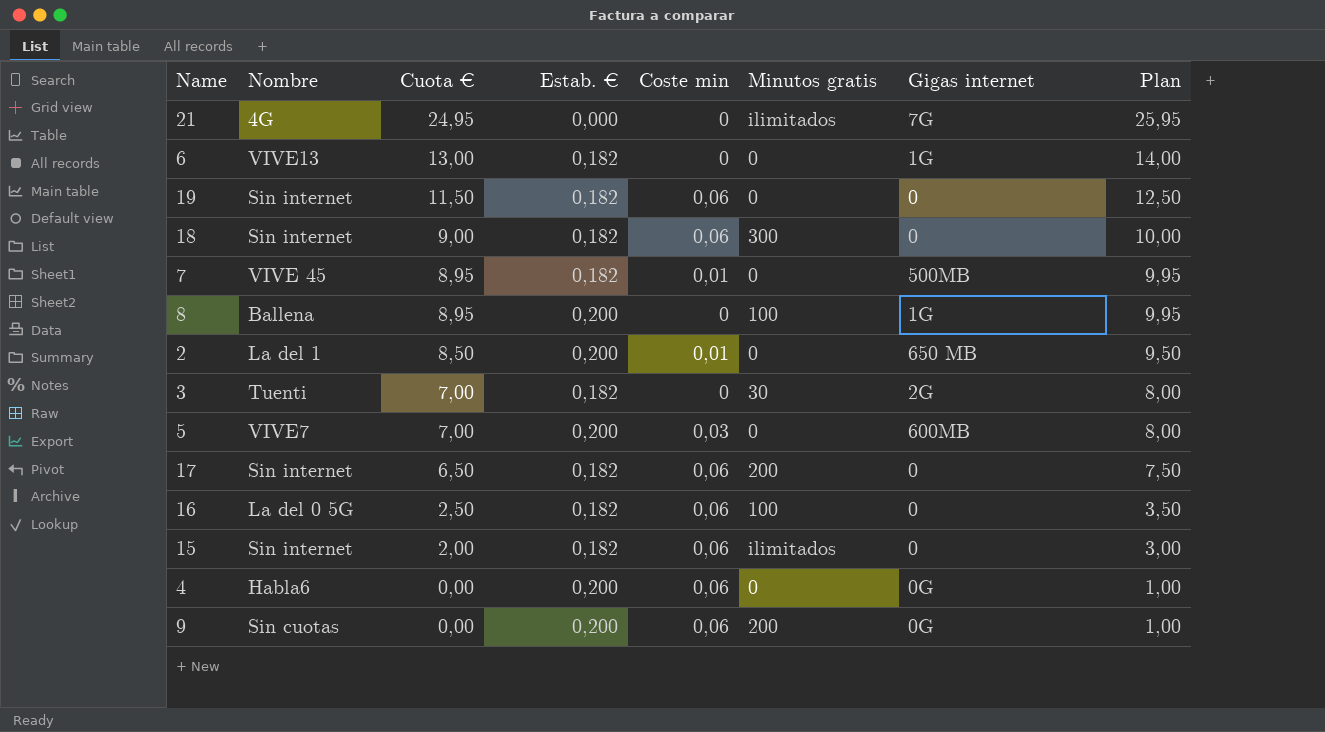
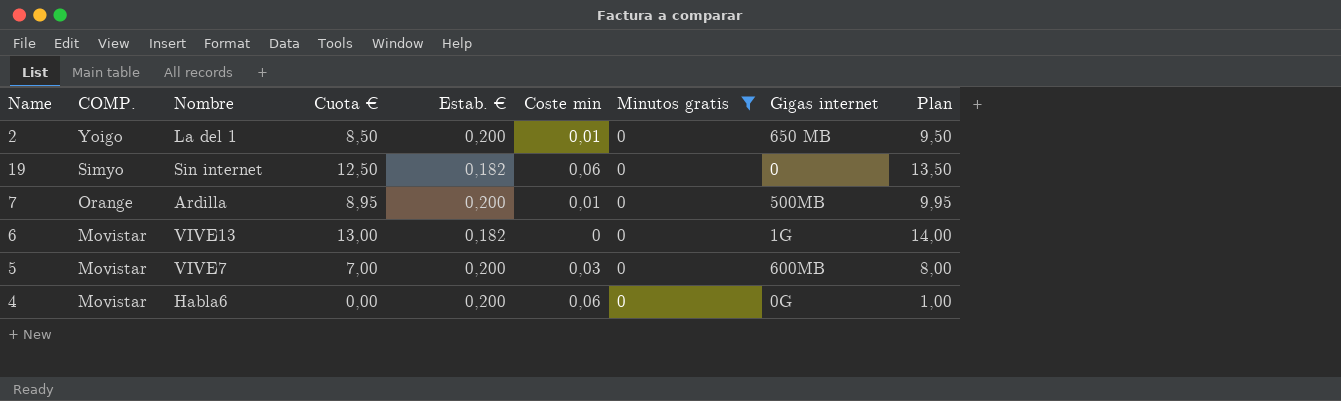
filter: none -> Minutos gratis = 0
row order: Cuota € descending -> COMP. descending
column COMP. | position: none -> 2
19 | Cuota €: 11,50 -> 12,50
19 | Plan: 12,50 -> 13,50
7 | Nombre: VIVE 45 -> Ardilla
7 | Estab. €: 0,182 -> 0,200

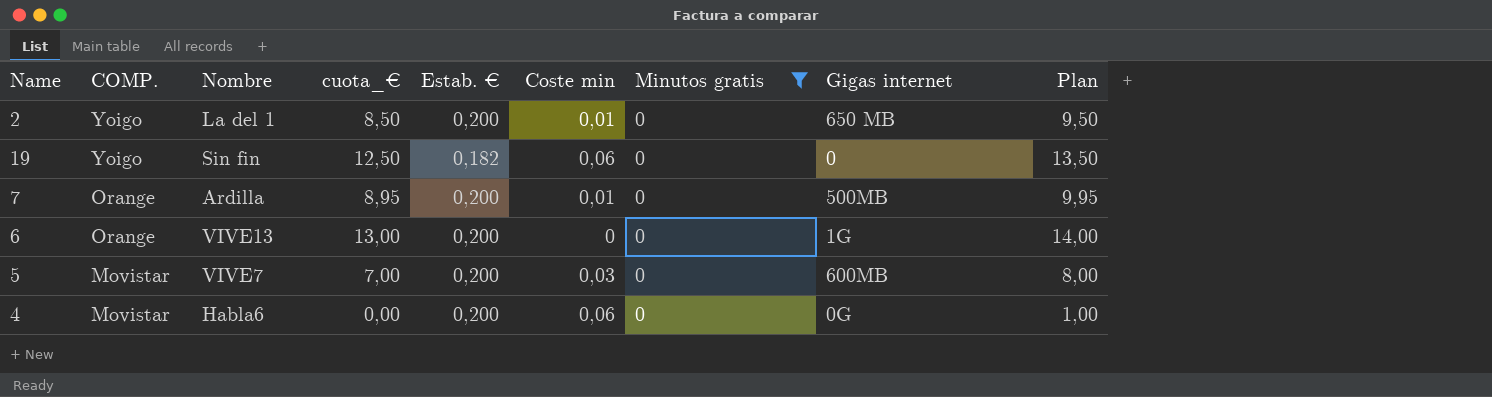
column name: Cuota € -> cuota_€
19 | COMP.: Simyo -> Yoigo
19 | Nombre: Sin internet -> Sin fin
6 | COMP.: Movistar -> Orange
6 | Estab. €: 0,182 -> 0,200

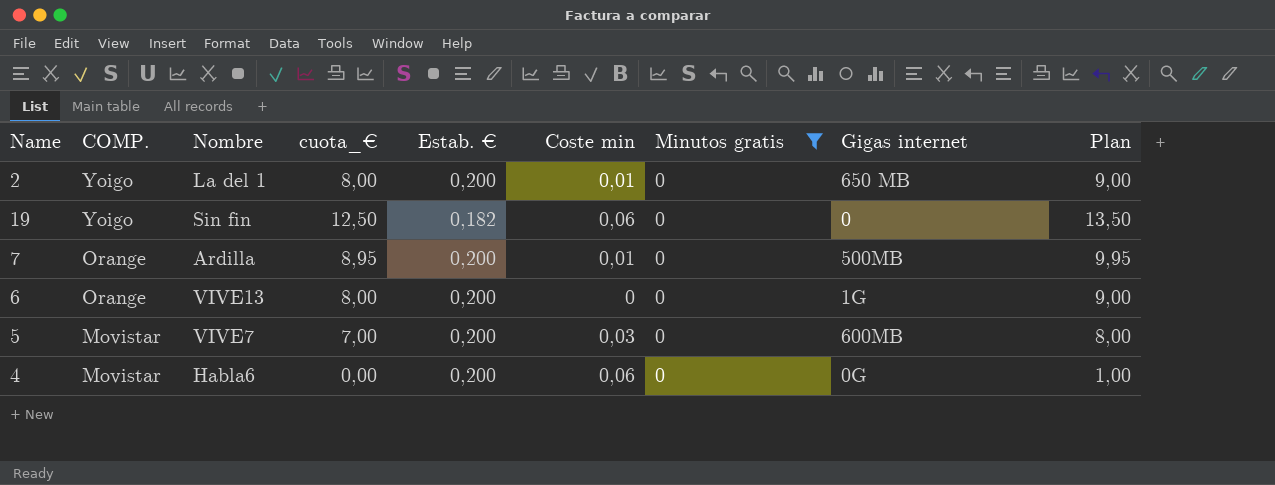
2 | cuota_€: 8,50 -> 8,00
2 | Plan: 9,50 -> 9,00
6 | cuota_€: 13,00 -> 8,00
6 | Plan: 14,00 -> 9,00

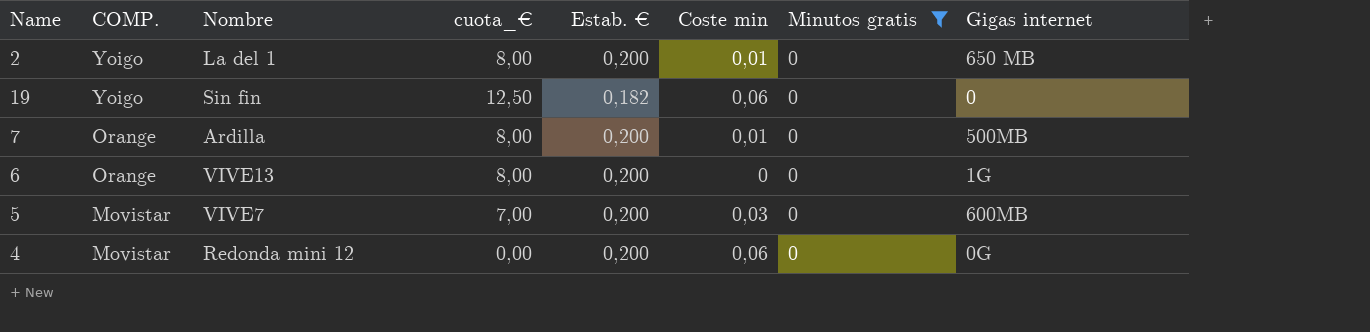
column Plan | formula: [cuota_€] + 1 -> none
7 | cuota_€: 8,95 -> 8,00
4 | Nombre: Habla6 -> Redonda mini 12

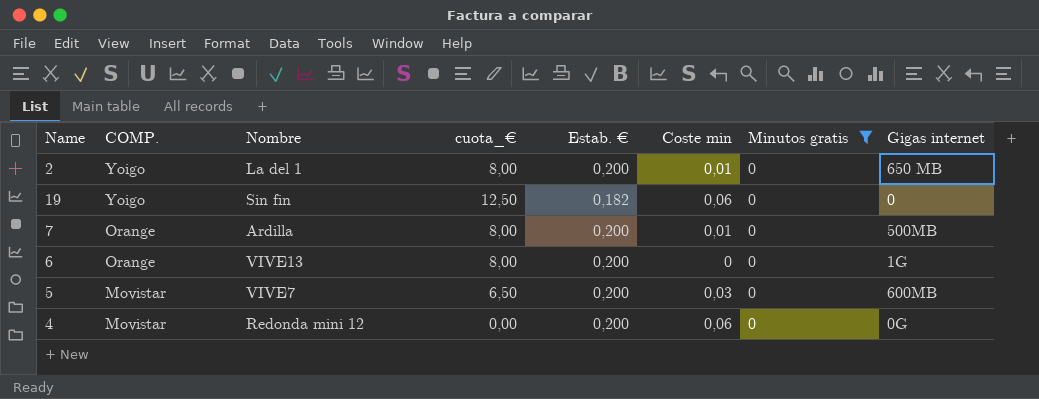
5 | cuota_€: 7,00 -> 6,50

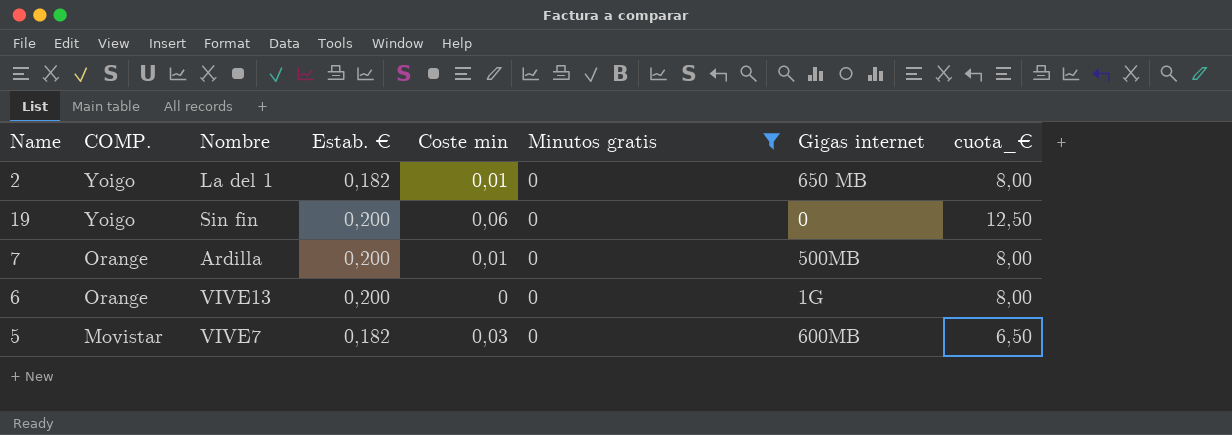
column cuota_€ | position: 4 -> 8
row 4: Movistar | Redonda mini 12 | 0,00 | 0,200 | 0,06 | 0 | 0G -> none
2 | Estab. €: 0,200 -> 0,182
19 | Estab. €: 0,182 -> 0,200
5 | Estab. €: 0,200 -> 0,182

